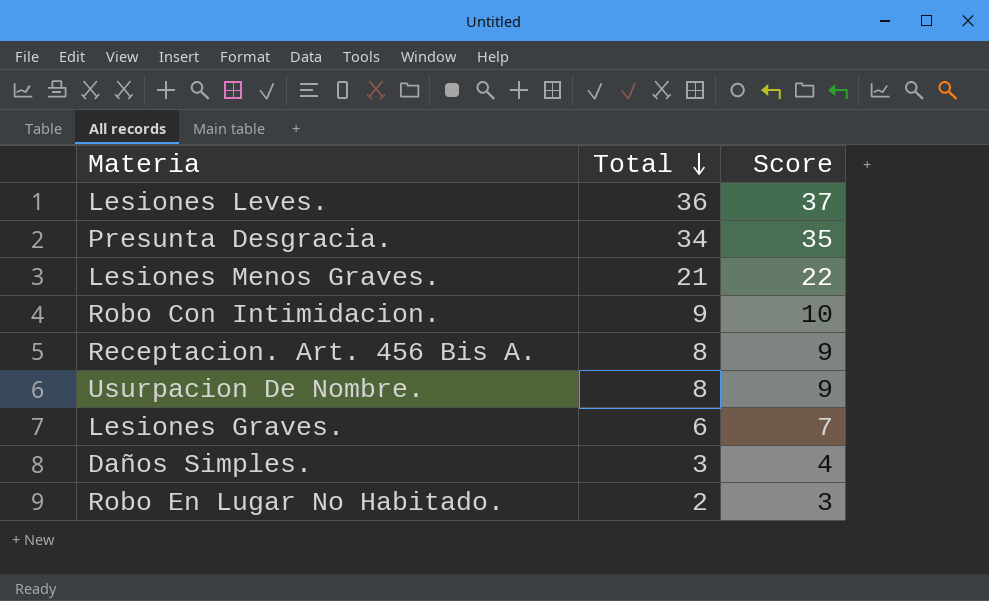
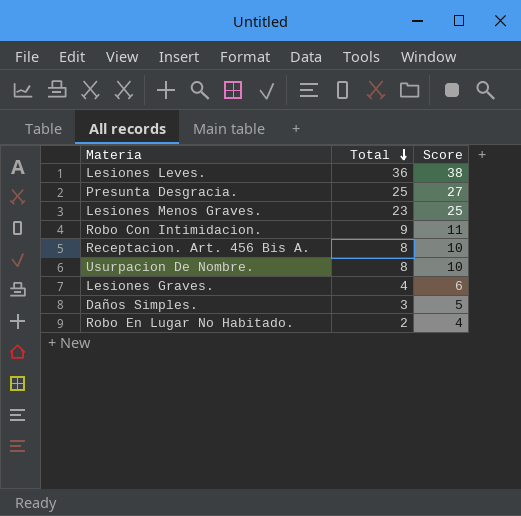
column Score | formula: [Total] + 1 -> [Total] + 2
Presunta Desgracia. | Total: 34 -> 25
Lesiones Menos Graves. | Total: 21 -> 23
Lesiones Graves. | Total: 6 -> 4

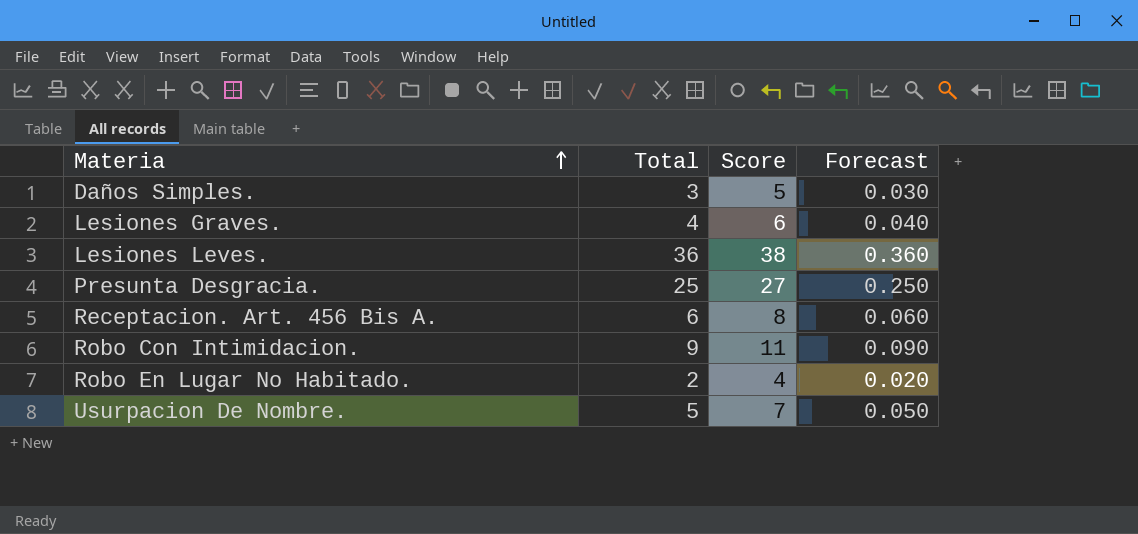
row order: Total descending -> Materia ascending
column Forecast | formula: none -> [Total] * 0.01
row Lesiones Menos Graves.: 23 | 25 -> none
Receptacion. Art. 456 Bis A. | Total: 8 -> 6
Receptacion. Art. 456 Bis A. | Score: 10 -> 8
Usurpacion De Nombre. | Total: 8 -> 5
Usurpacion De Nombre. | Score: 10 -> 7

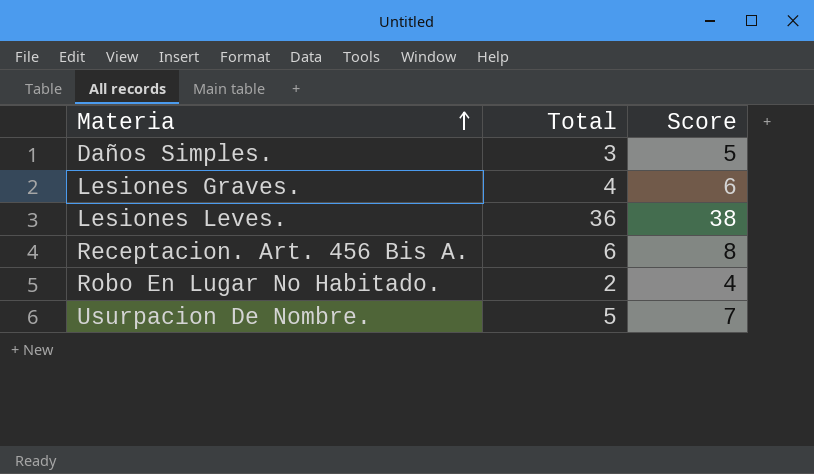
column Forecast | formula: [Total] * 0.01 -> none
row Presunta Desgracia.: 25 | 27 | 0.250 -> none
row Robo Con Intimidacion.: 9 | 11 | 0.090 -> none

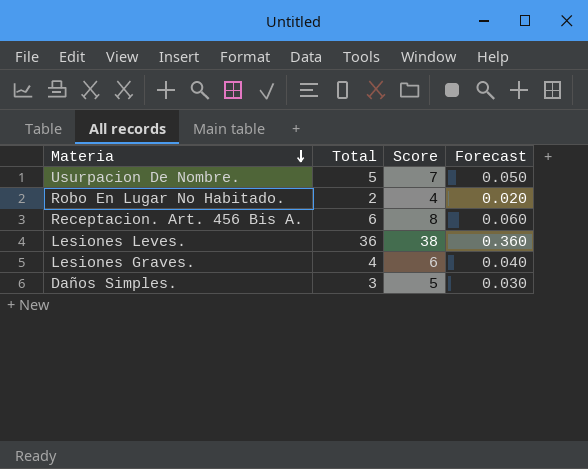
row order: Materia ascending -> Materia descending
column Forecast | formula: none -> [Total] * 0.01

